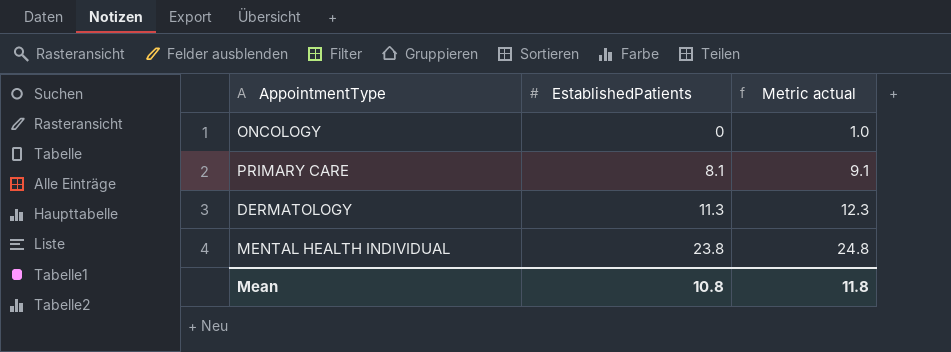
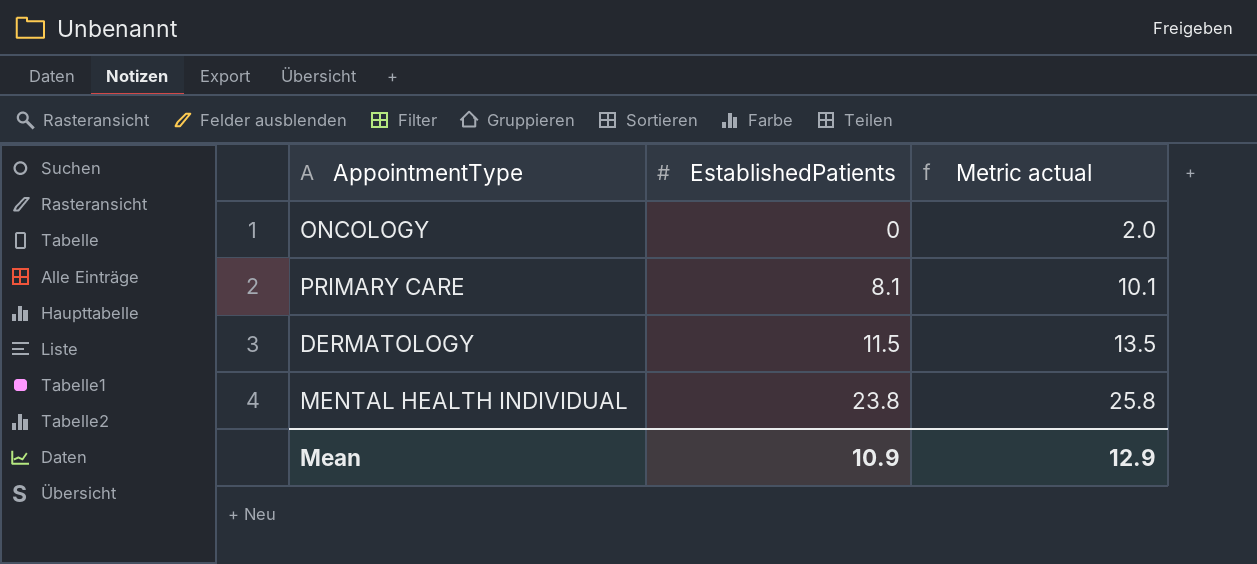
column Metric actual | formula: [EstablishedPatients] + 1 -> [EstablishedPatients] + 2
DERMATOLOGY | EstablishedPatients: 11.3 -> 11.5
Mean | EstablishedPatients: 10.8 -> 10.9
Mean | Metric actual: 11.8 -> 12.9

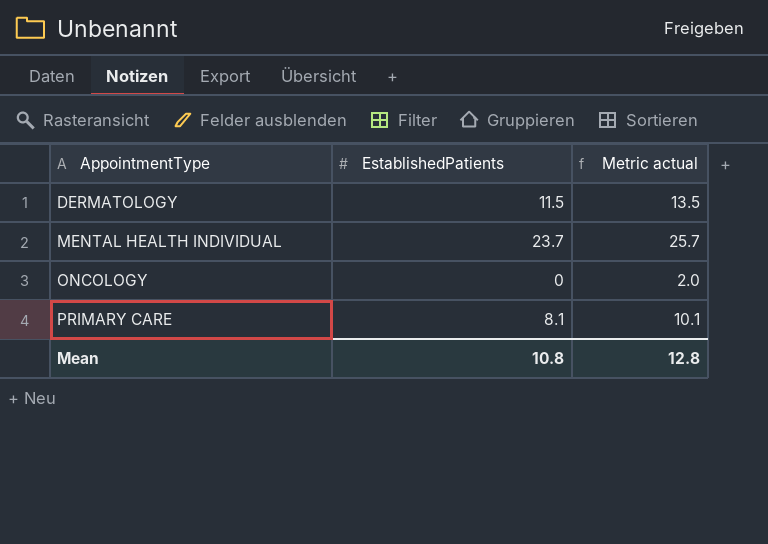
row order: EstablishedPatients ascending -> AppointmentType ascending
MENTAL HEALTH INDIVIDUAL | EstablishedPatients: 23.8 -> 23.7
MENTAL HEALTH INDIVIDUAL | Metric actual: 25.8 -> 25.7
Mean | EstablishedPatients: 10.9 -> 10.8
Mean | Metric actual: 12.9 -> 12.8

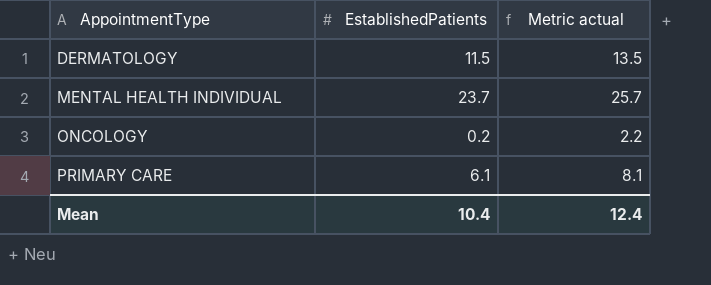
ONCOLOGY | EstablishedPatients: 0 -> 0.2
ONCOLOGY | Metric actual: 2.0 -> 2.2
PRIMARY CARE | EstablishedPatients: 8.1 -> 6.1
PRIMARY CARE | Metric actual: 10.1 -> 8.1
Mean | EstablishedPatients: 10.8 -> 10.4
Mean | Metric actual: 12.8 -> 12.4

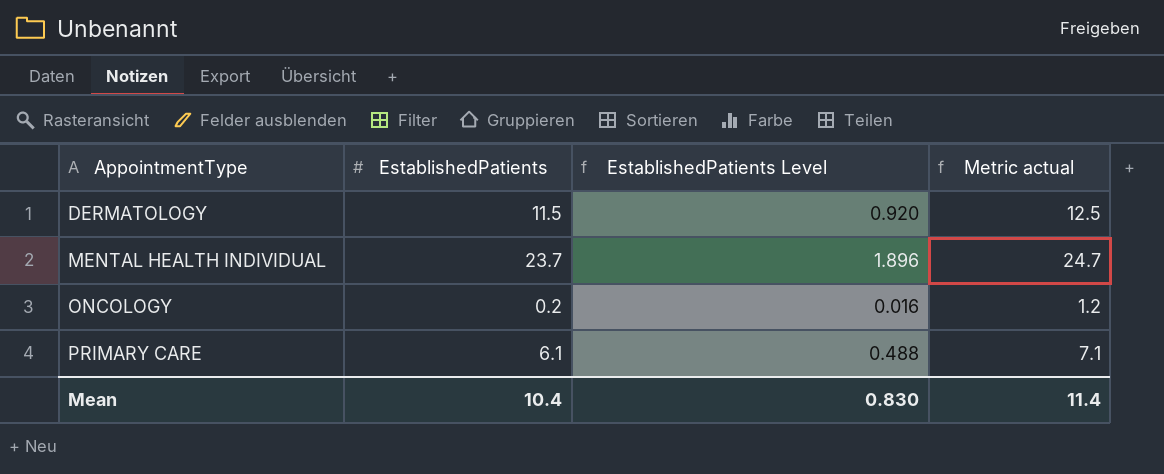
column EstablishedPatients Level | formula: none -> [EstablishedPatients] * 0.08
column Metric actual | formula: [EstablishedPatients] + 2 -> [EstablishedPatients] + 1
Mean | Metric actual: 12.4 -> 11.4

